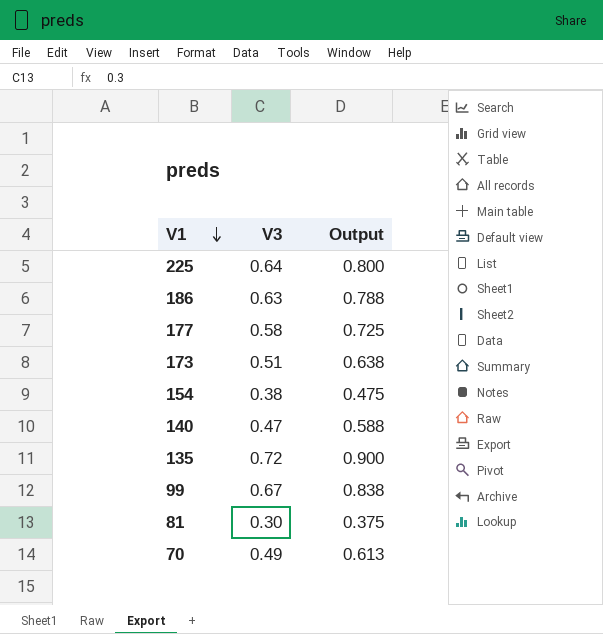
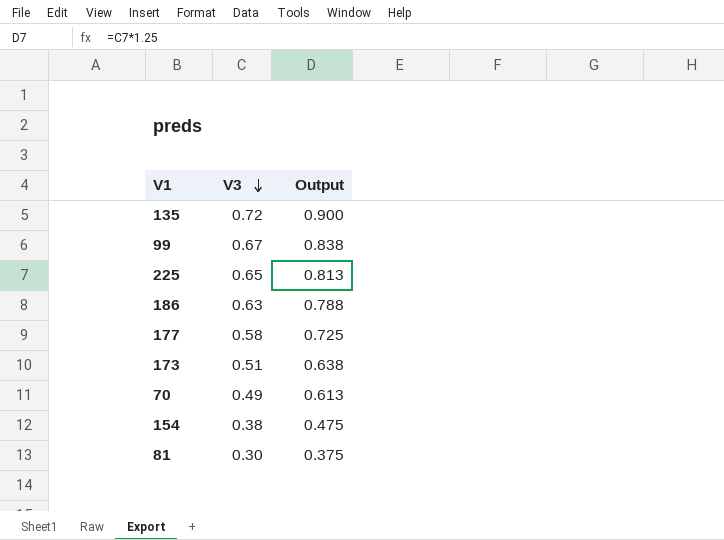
row order: V1 descending -> V3 descending
row 140: 0.47 | 0.588 -> none
225 | V3: 0.64 -> 0.65
225 | Output: 0.800 -> 0.813

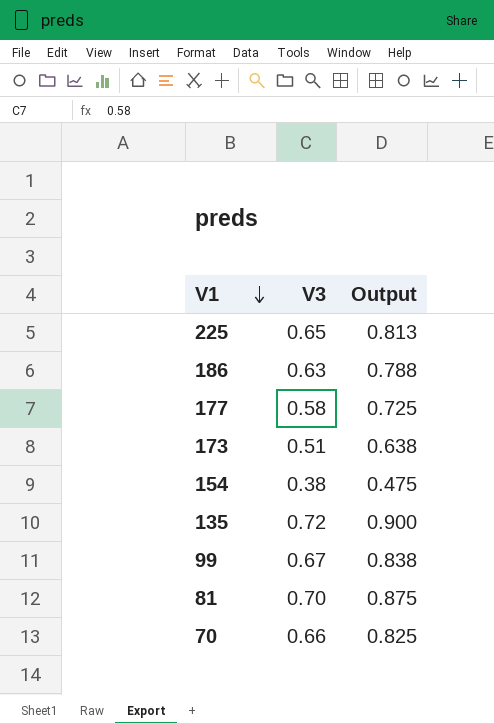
row order: V3 descending -> V1 descending
81 | V3: 0.30 -> 0.70
81 | Output: 0.375 -> 0.875
70 | V3: 0.49 -> 0.66
70 | Output: 0.613 -> 0.825

